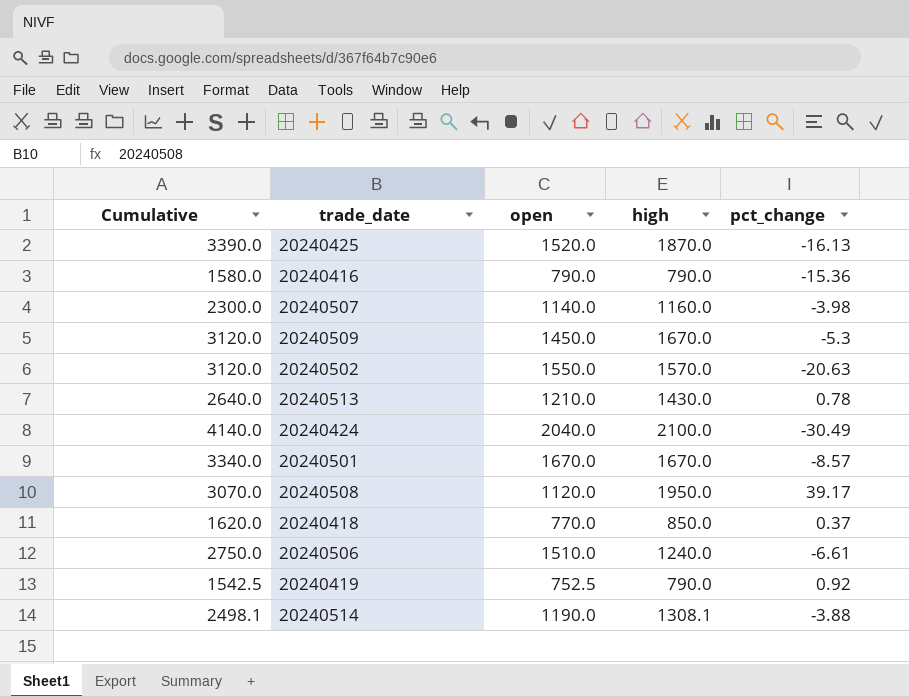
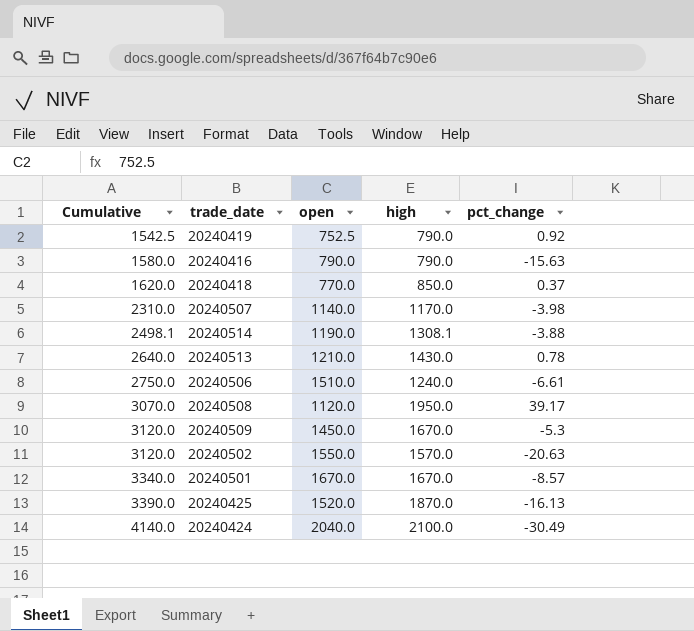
row order: none -> Cumulative ascending
20240416 | pct_change: -15.36 -> -15.63
20240507 | Cumulative: 2300.0 -> 2310.0
20240507 | high: 1160.0 -> 1170.0

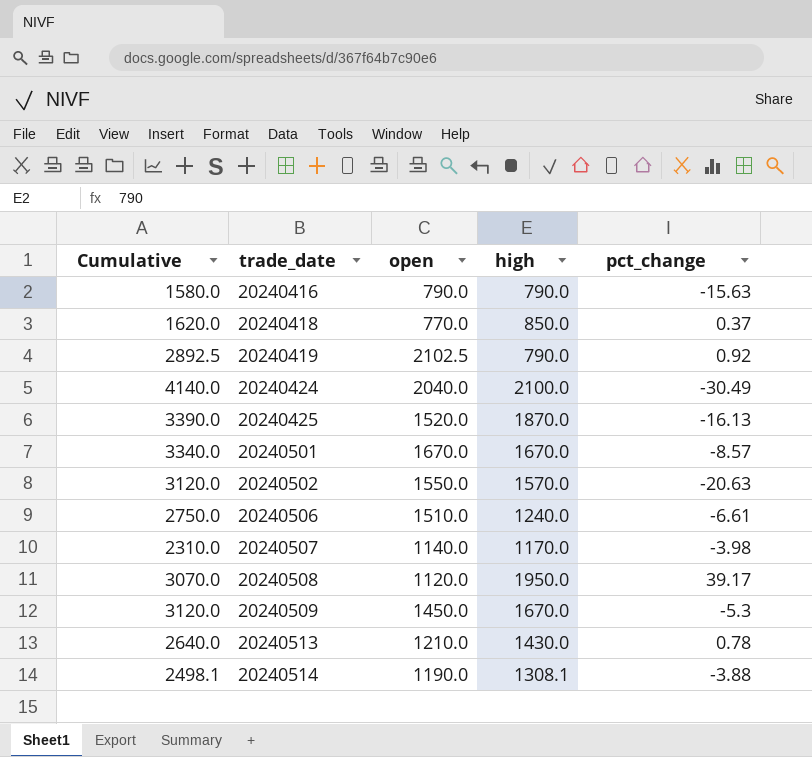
row order: Cumulative ascending -> trade_date ascending
20240419 | Cumulative: 1542.5 -> 2892.5
20240419 | open: 752.5 -> 2102.5

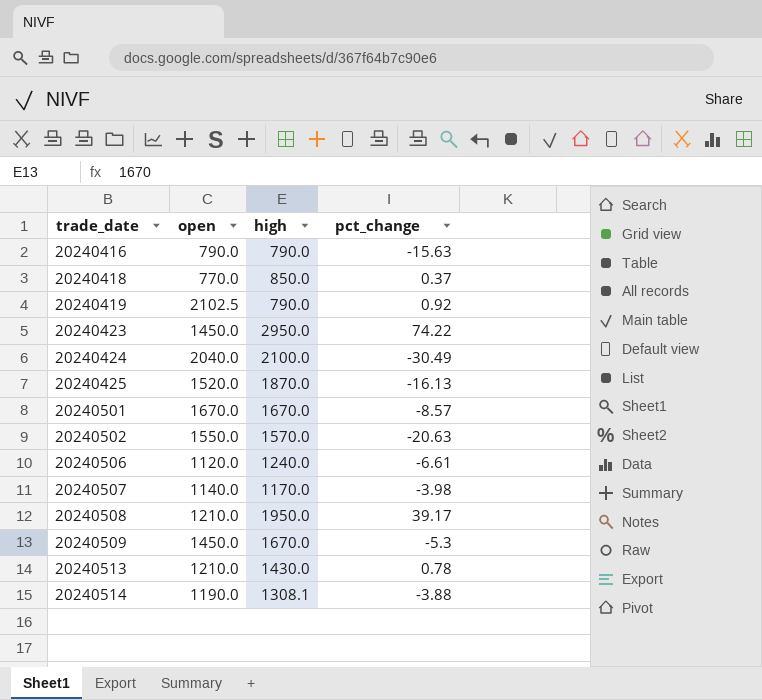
column Cumulative | formula: [open] + [high] -> none
row 20240423: none -> 1450.0 | 2950.0 | 74.22
20240506 | open: 1510.0 -> 1120.0
20240508 | open: 1120.0 -> 1210.0

